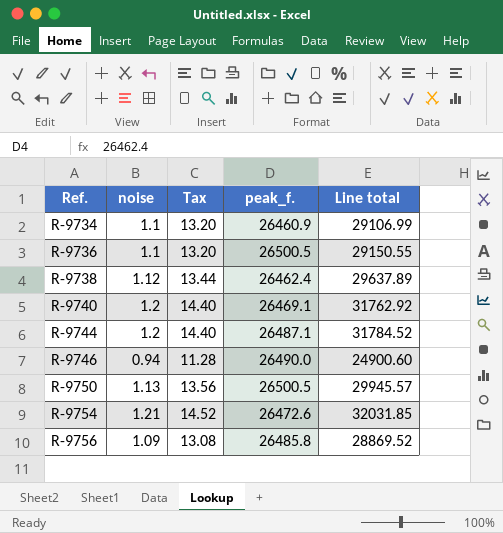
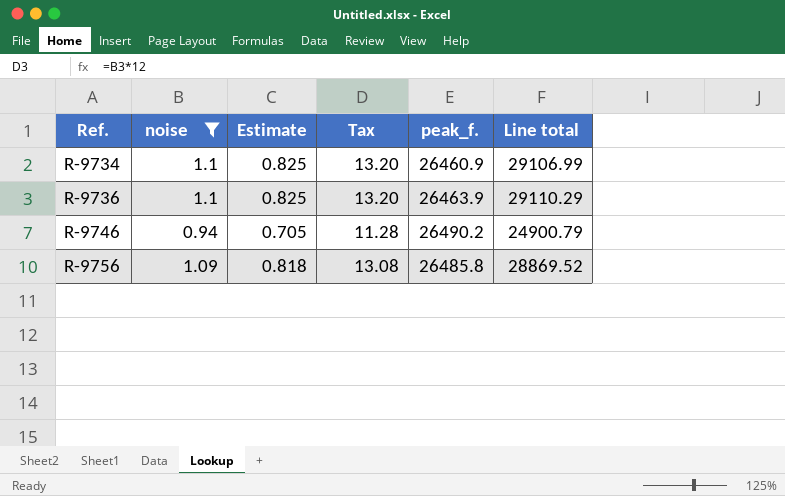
filter: none -> noise <= 1.1
column Estimate | formula: none -> [noise] * 0.75
R-9736 | peak_f.: 26500.5 -> 26463.9
R-9736 | Line total: 29150.55 -> 29110.29
R-9746 | peak_f.: 26490.0 -> 26490.2
R-9746 | Line total: 24900.60 -> 24900.79

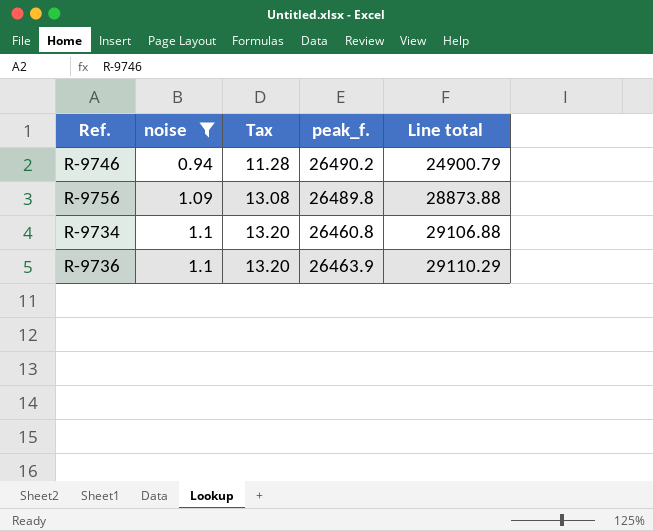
row order: Ref. ascending -> noise ascending
column Estimate | formula: [noise] * 0.75 -> none
R-9756 | peak_f.: 26485.8 -> 26489.8
R-9756 | Line total: 28869.52 -> 28873.88
R-9734 | peak_f.: 26460.9 -> 26460.8
R-9734 | Line total: 29106.99 -> 29106.88

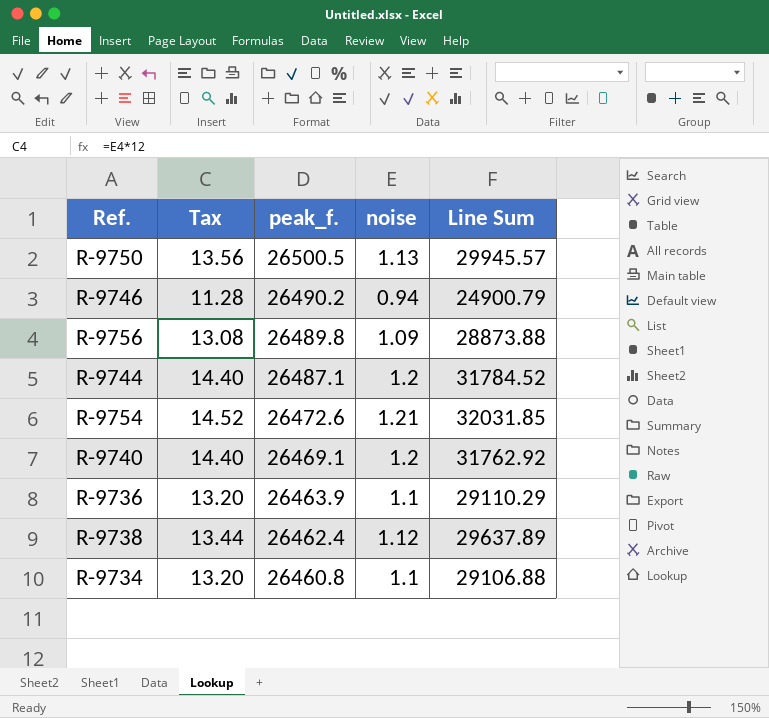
filter: noise <= 1.1 -> none
row order: noise ascending -> peak_f. descending
column noise | position: 2 -> 4
column name: Line total -> Line Sum

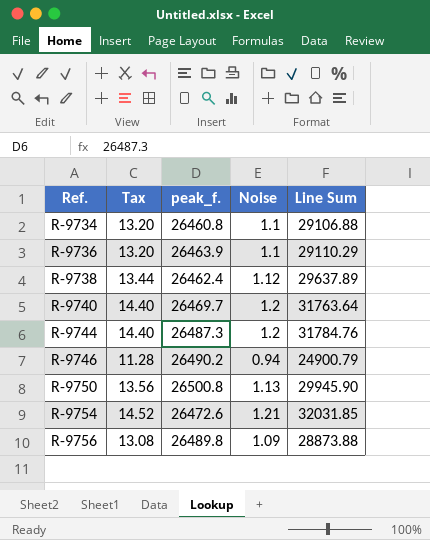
row order: peak_f. descending -> Ref. ascending
column name: noise -> Noise
R-9740 | peak_f.: 26469.1 -> 26469.7
R-9740 | Line Sum: 31762.92 -> 31763.64
R-9744 | peak_f.: 26487.1 -> 26487.3
R-9744 | Line Sum: 31784.52 -> 31784.76
R-9750 | peak_f.: 26500.5 -> 26500.8
R-9750 | Line Sum: 29945.57 -> 29945.90

